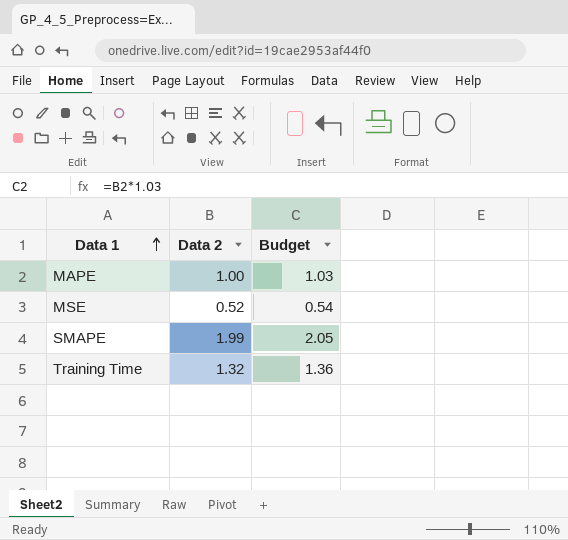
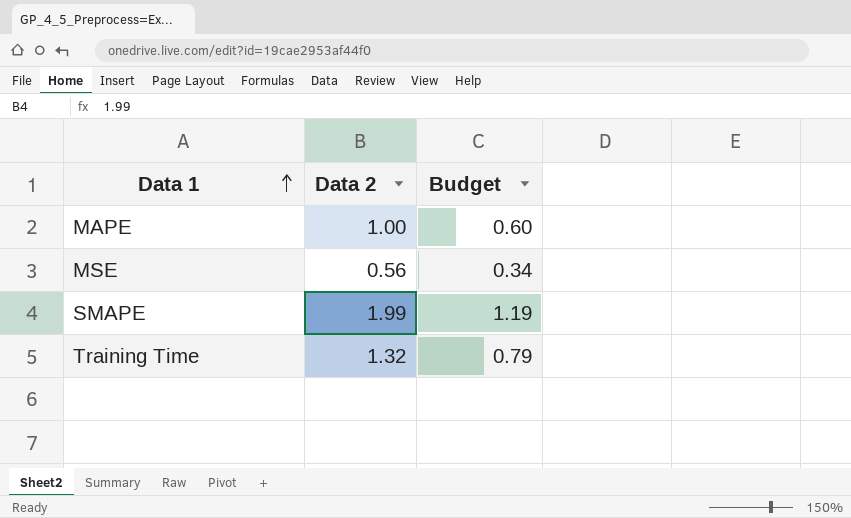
column Budget | formula: [Data 2] * 1.03 -> [Data 2] * 0.6
MSE | Data 2: 0.52 -> 0.56

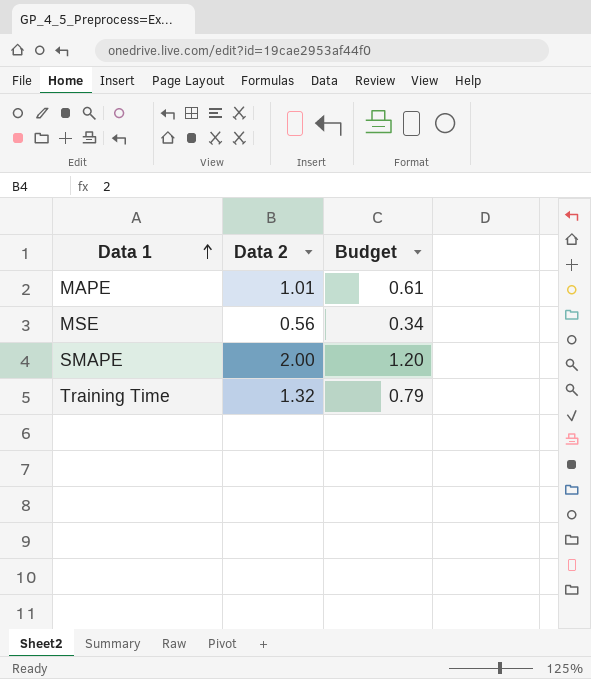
MAPE | Data 2: 1.00 -> 1.01
MAPE | Budget: 0.60 -> 0.61
SMAPE | Data 2: 1.99 -> 2.00
SMAPE | Budget: 1.19 -> 1.20

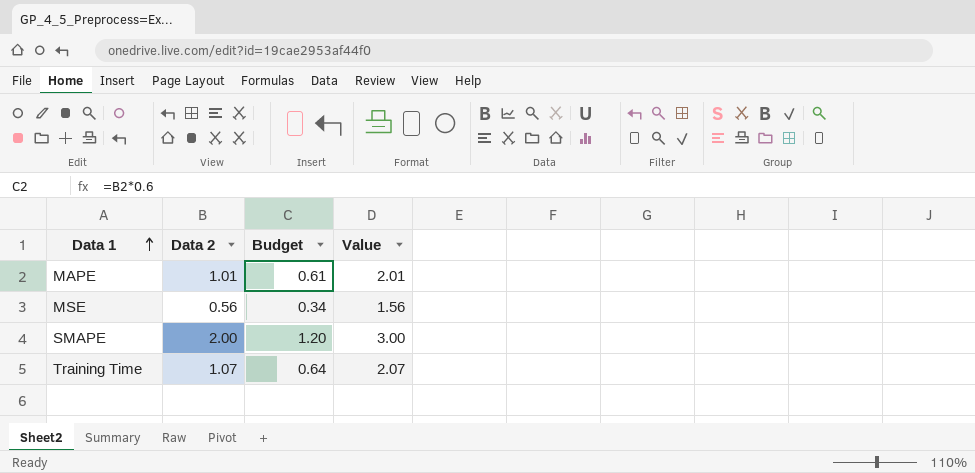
column Value | formula: none -> [Data 2] + 1
Training Time | Data 2: 1.32 -> 1.07
Training Time | Budget: 0.79 -> 0.64

